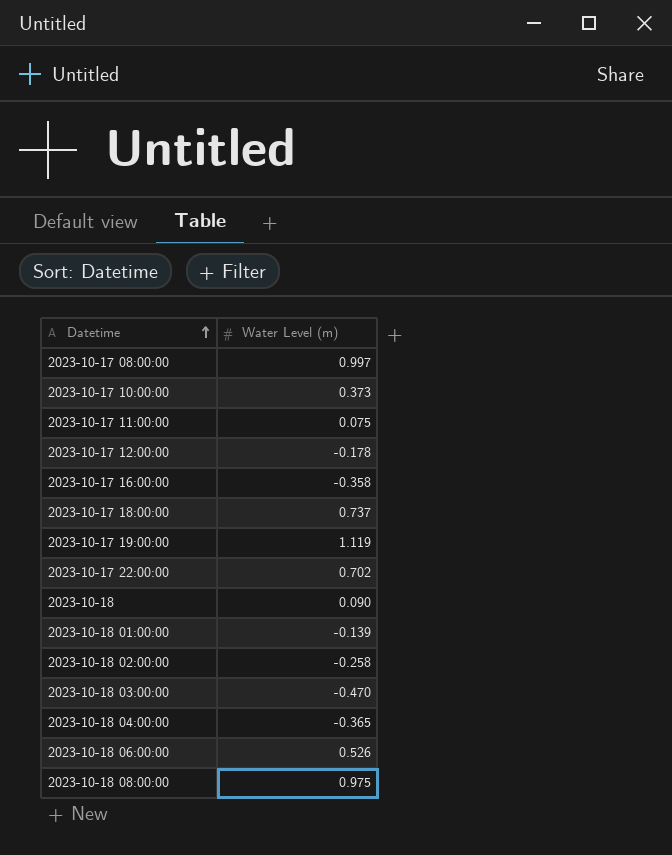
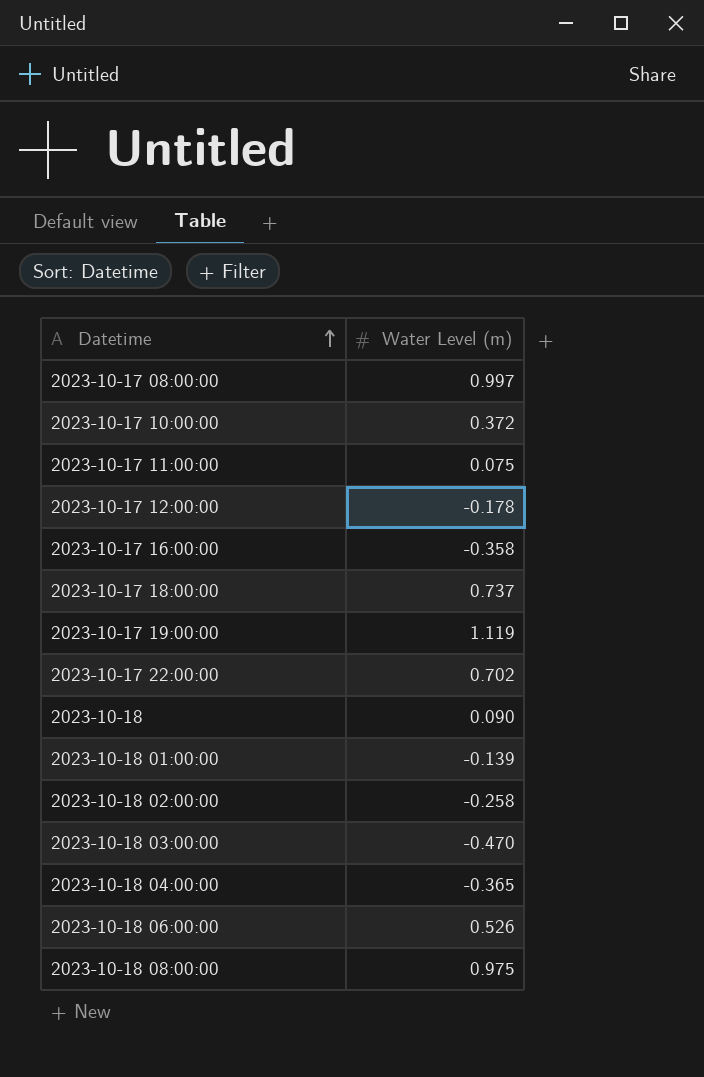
2023-10-17 10:00:00 | Water Level (m): 0.373 -> 0.372

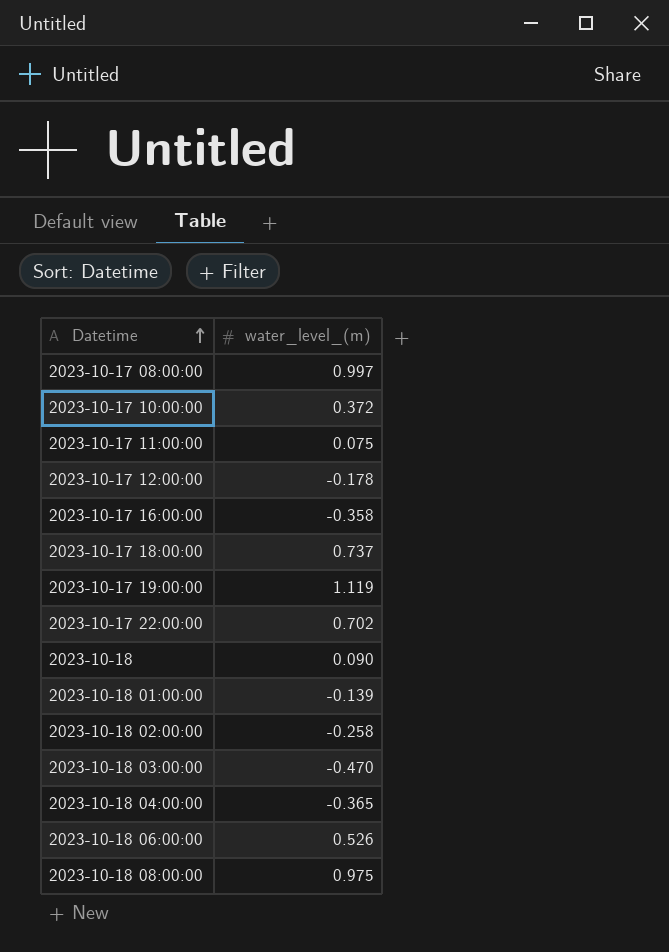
column name: Water Level (m) -> water_level_(m)

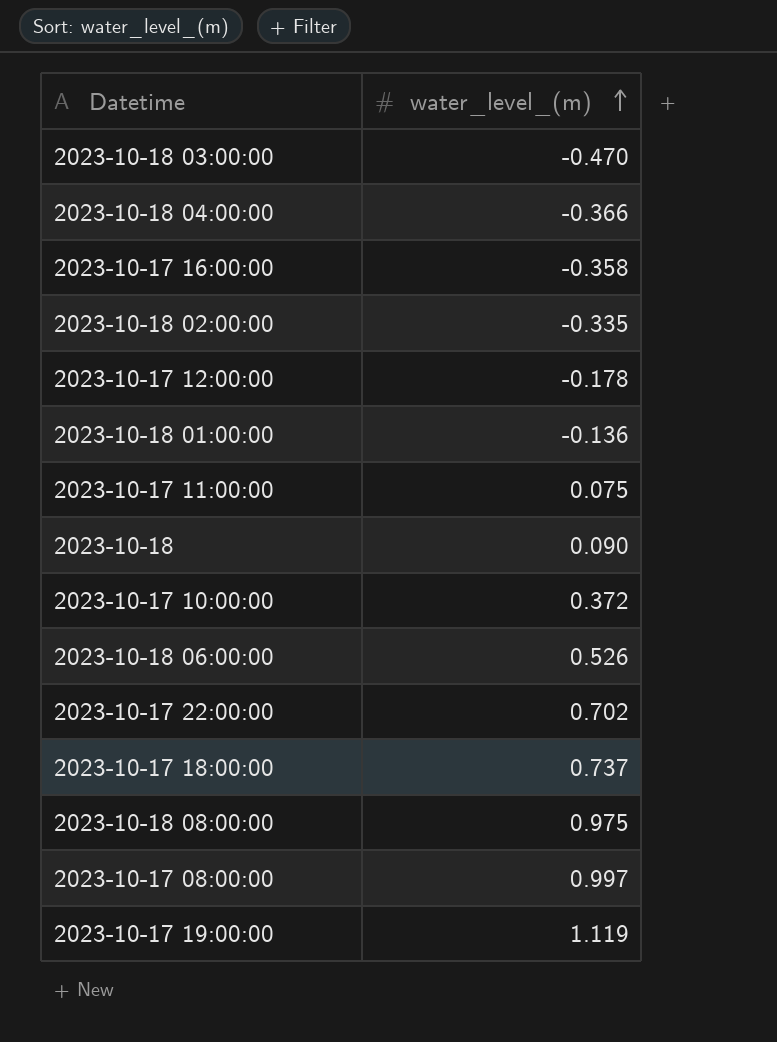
row order: Datetime ascending -> water_level_(m) ascending
2023-10-18 04:00:00 | water_level_(m): -0.365 -> -0.366
2023-10-18 02:00:00 | water_level_(m): -0.258 -> -0.335
2023-10-18 01:00:00 | water_level_(m): -0.139 -> -0.136

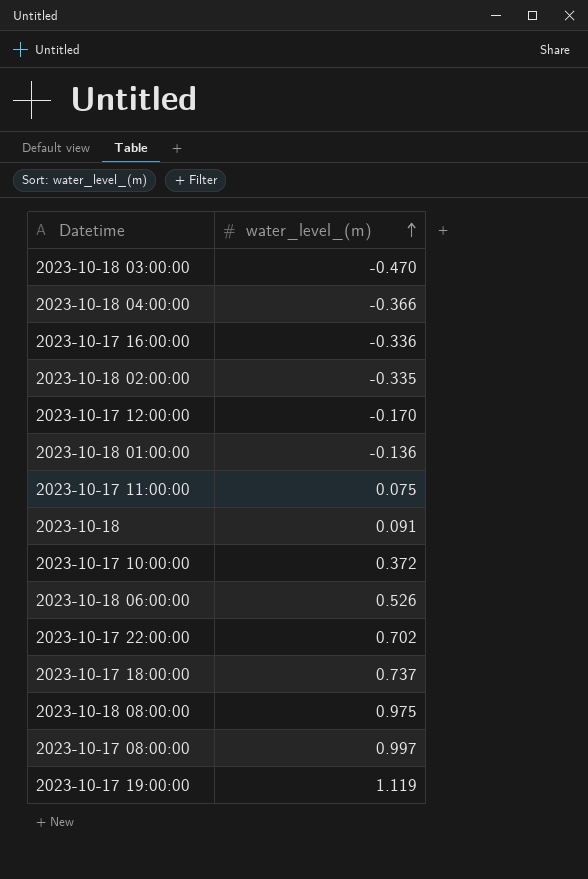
2023-10-17 16:00:00 | water_level_(m): -0.358 -> -0.336
2023-10-17 12:00:00 | water_level_(m): -0.178 -> -0.170
2023-10-18 | water_level_(m): 0.090 -> 0.091

